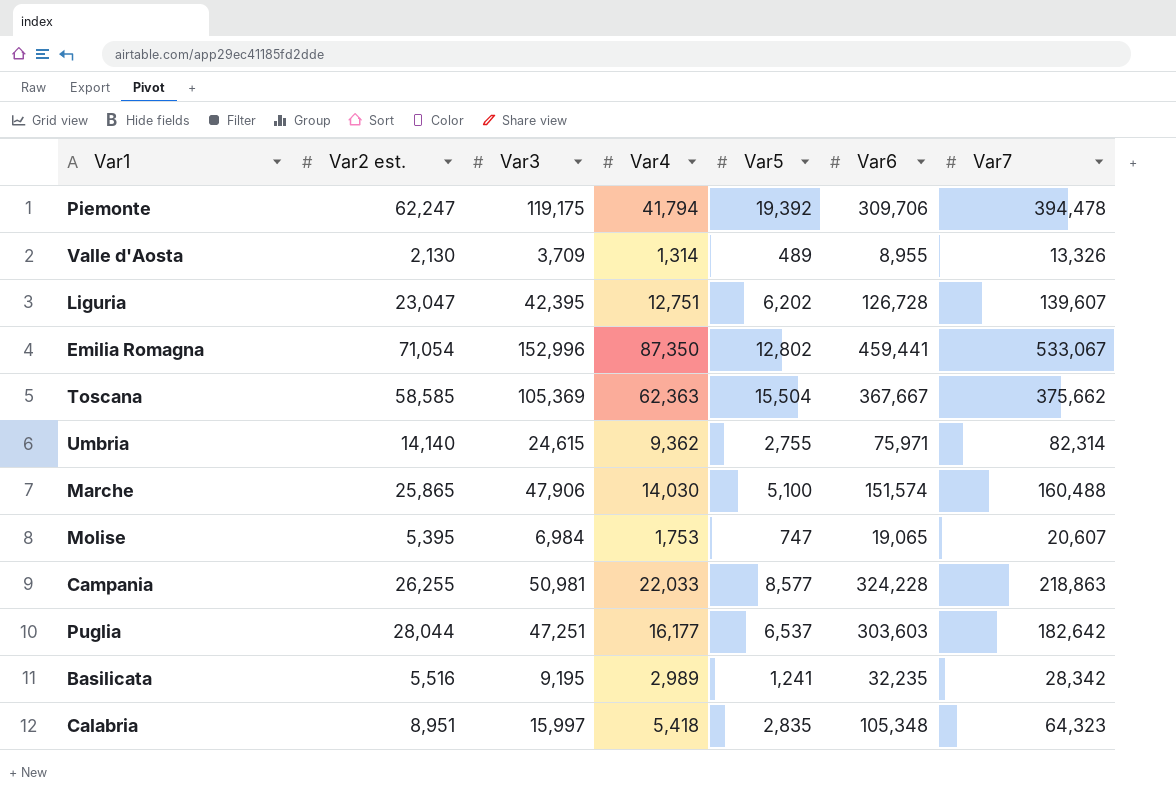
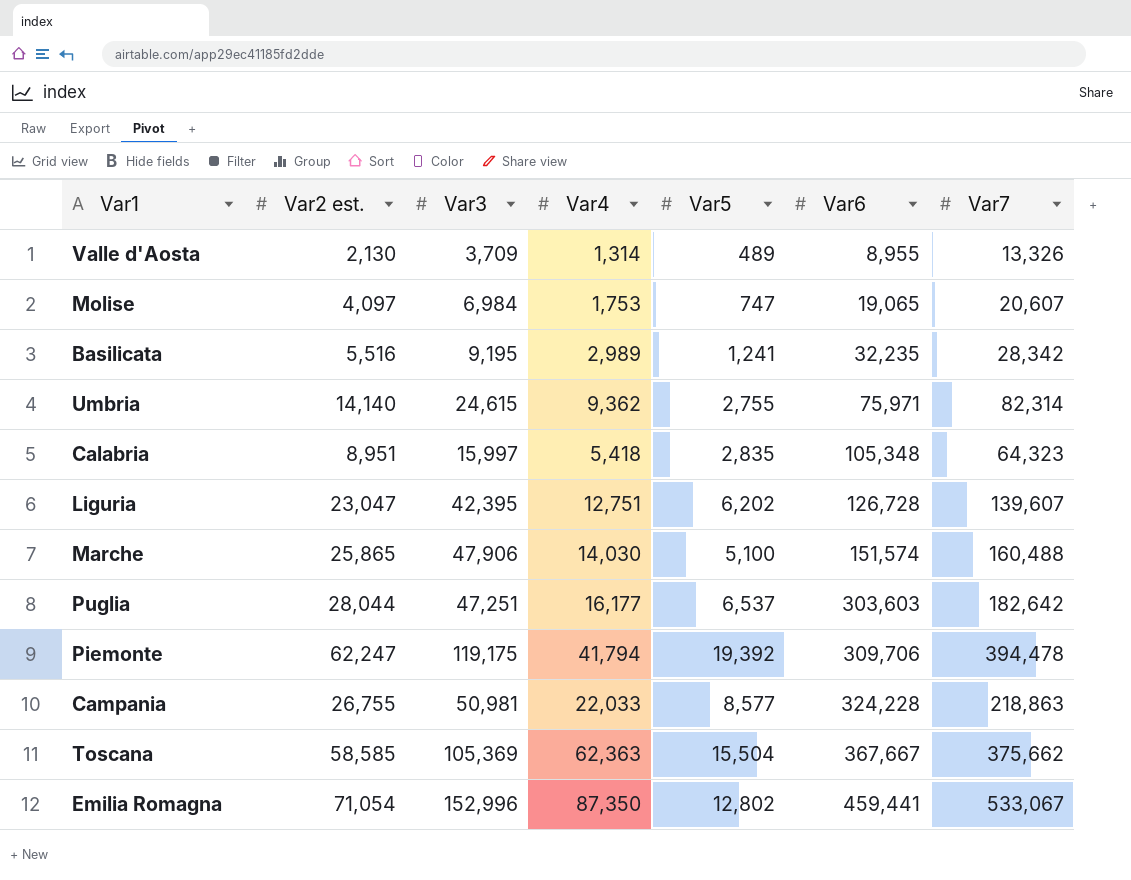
row order: none -> Var6 ascending
Molise | Var2 est.: 5,395 -> 4,097
Campania | Var2 est.: 26,255 -> 26,755

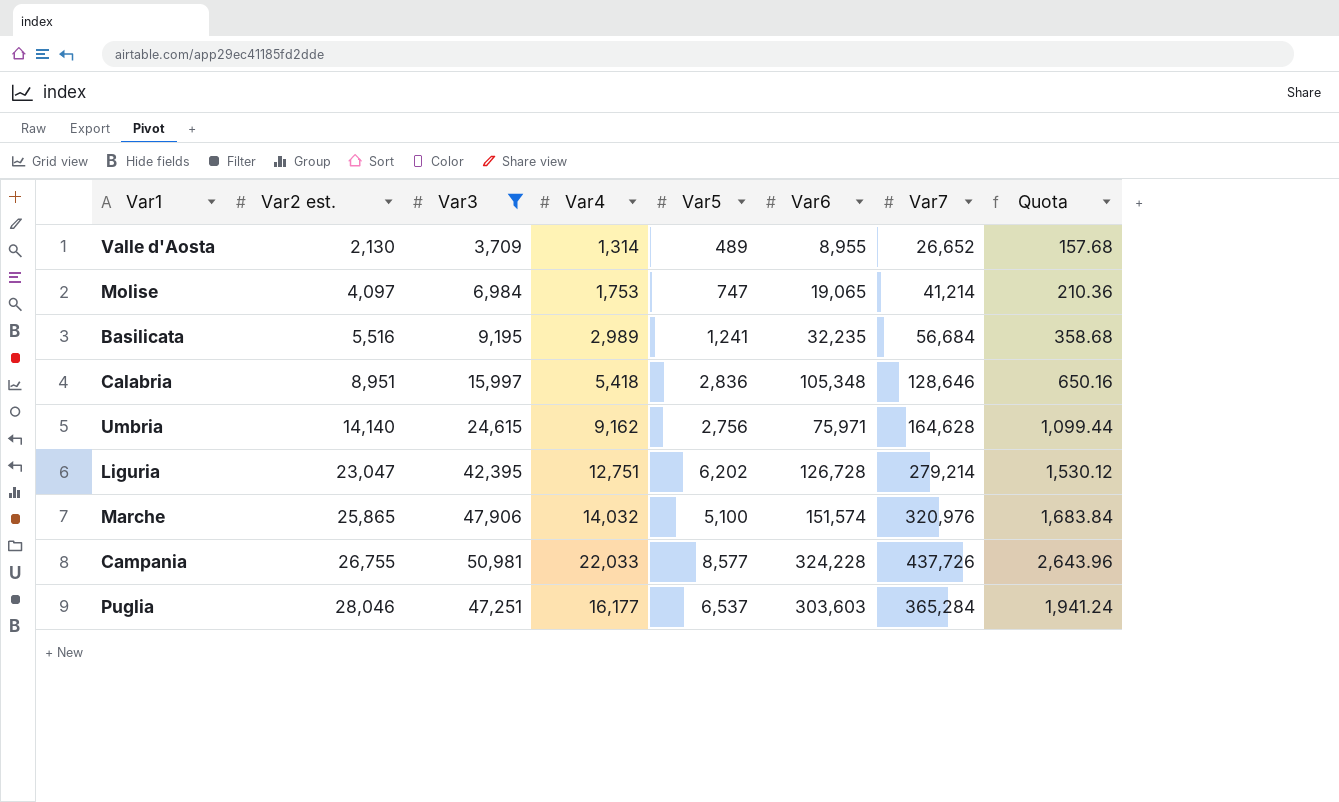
filter: none -> Var3 <= 50,981
row order: Var6 ascending -> Var2 est. ascending
column Quota | formula: none -> [Var4] * 0.12
Valle d'Aosta | Var7: 13,326 -> 26,652
Molise | Var7: 20,607 -> 41,214
Basilicata | Var7: 28,342 -> 56,684
Calabria | Var5: 2,835 -> 2,836
Calabria | Var7: 64,323 -> 128,646
Umbria | Var4: 9,362 -> 9,162
Umbria | Var5: 2,755 -> 2,756
Umbria | Var7: 82,314 -> 164,628
Liguria | Var7: 139,607 -> 279,214
Marche | Var4: 14,030 -> 14,032
Marche | Var7: 160,488 -> 320,976
Campania | Var7: 218,863 -> 437,726
Puglia | Var2 est.: 28,044 -> 28,046
Puglia | Var7: 182,642 -> 365,284

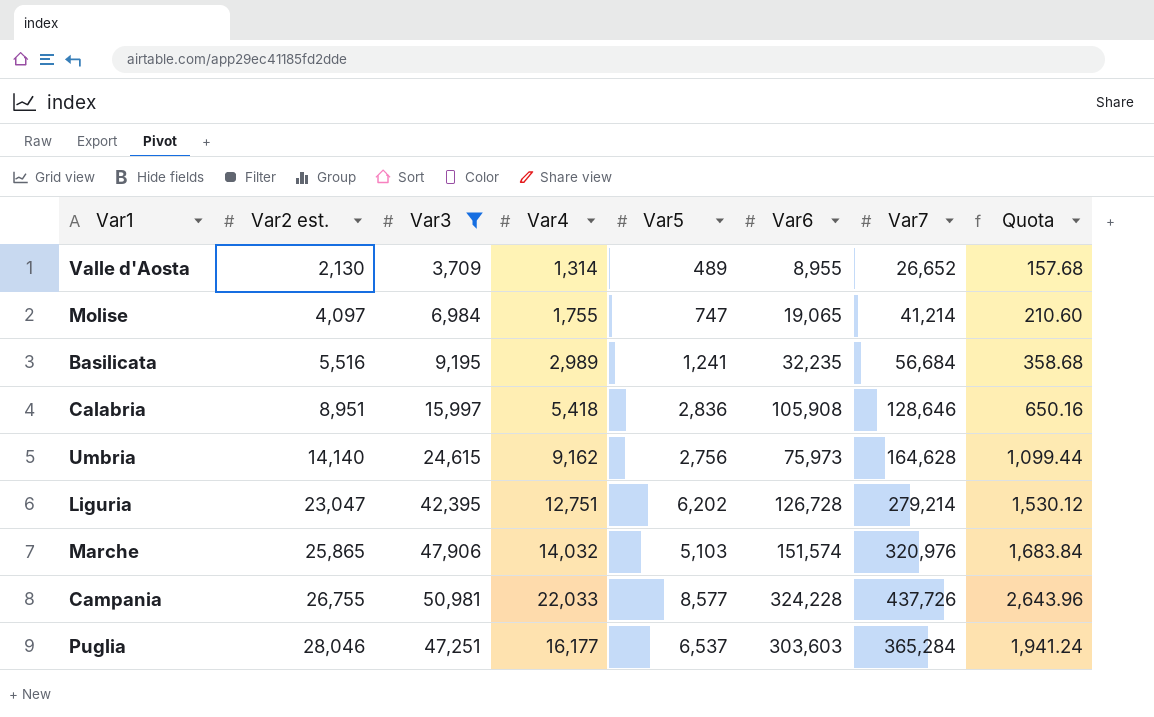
Molise | Var4: 1,753 -> 1,755
Molise | Quota: 210.36 -> 210.60
Calabria | Var6: 105,348 -> 105,908
Umbria | Var6: 75,971 -> 75,973
Marche | Var5: 5,100 -> 5,103

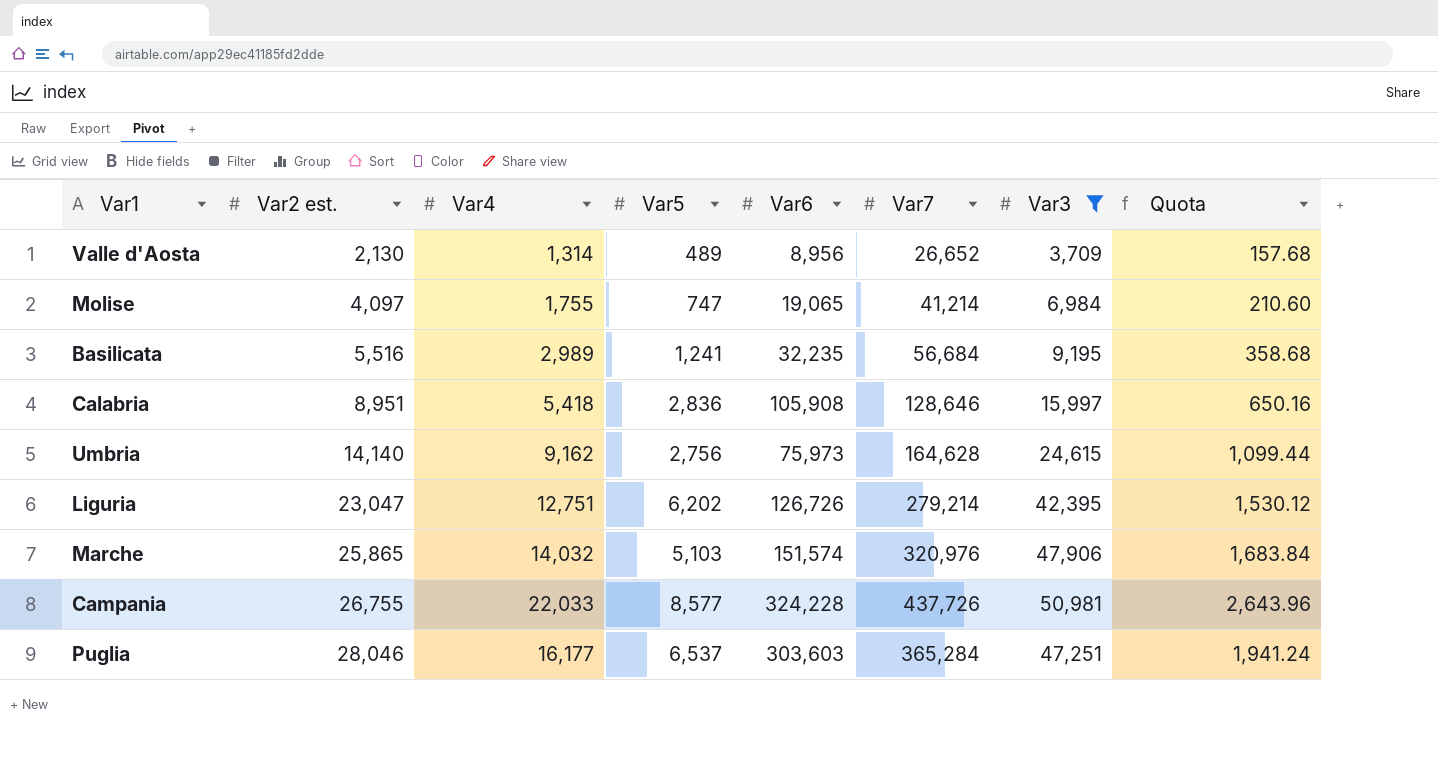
column Var3 | position: 3 -> 7
Valle d'Aosta | Var6: 8,955 -> 8,956
Liguria | Var6: 126,728 -> 126,726

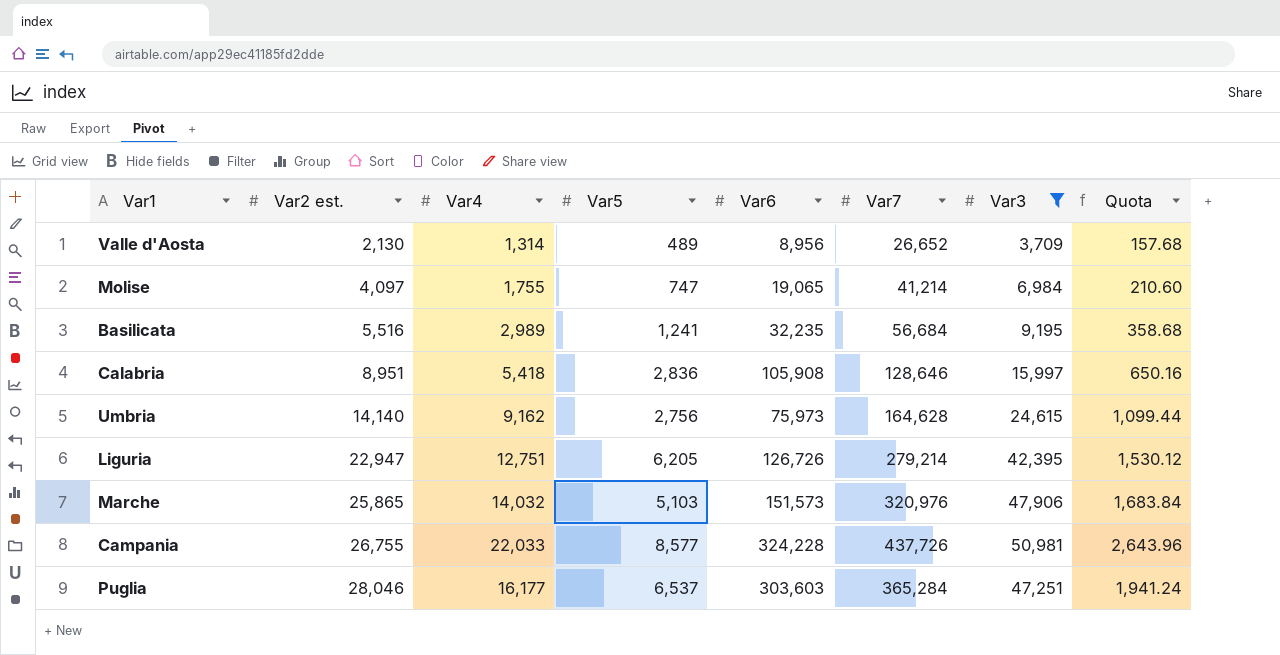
Liguria | Var2 est.: 23,047 -> 22,947
Liguria | Var5: 6,202 -> 6,205
Marche | Var6: 151,574 -> 151,573

